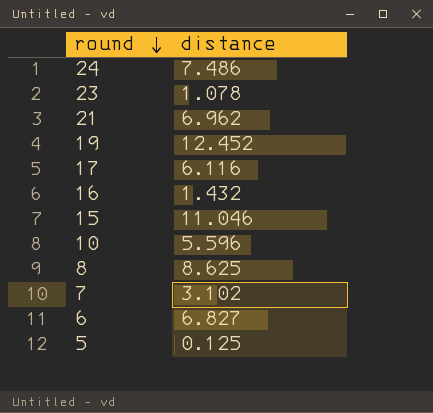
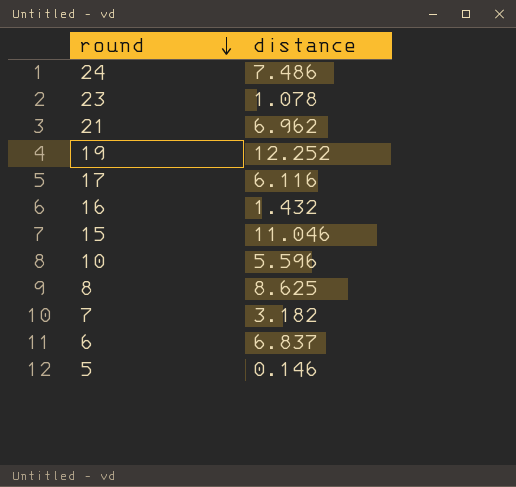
19 | distance: 12.452 -> 12.252
7 | distance: 3.102 -> 3.182
6 | distance: 6.827 -> 6.837
5 | distance: 0.125 -> 0.146

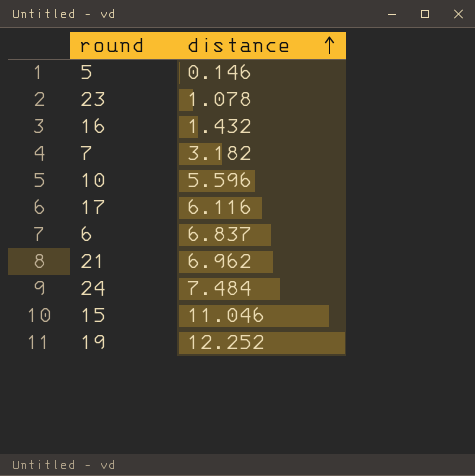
row order: round descending -> distance ascending
row 8: 8.625 -> none
24 | distance: 7.486 -> 7.484

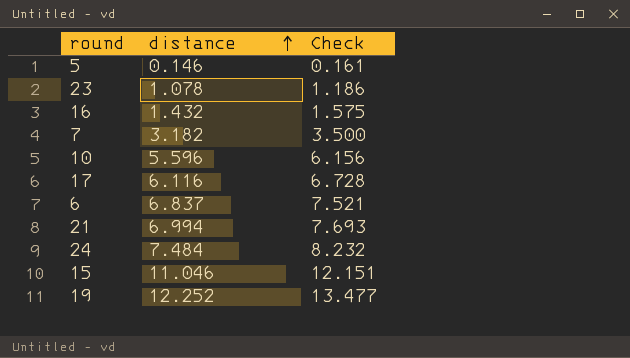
column Check | formula: none -> [distance] * 1.1
21 | distance: 6.962 -> 6.994

